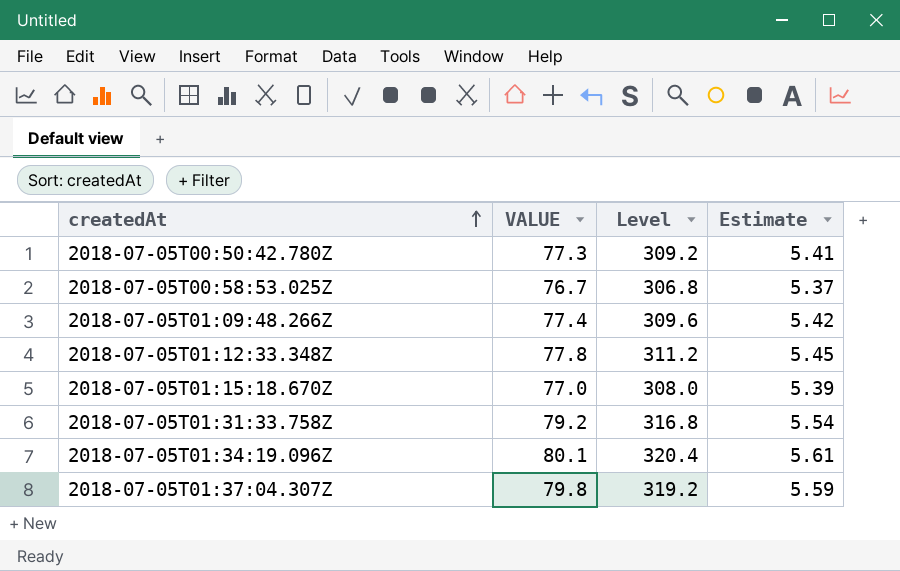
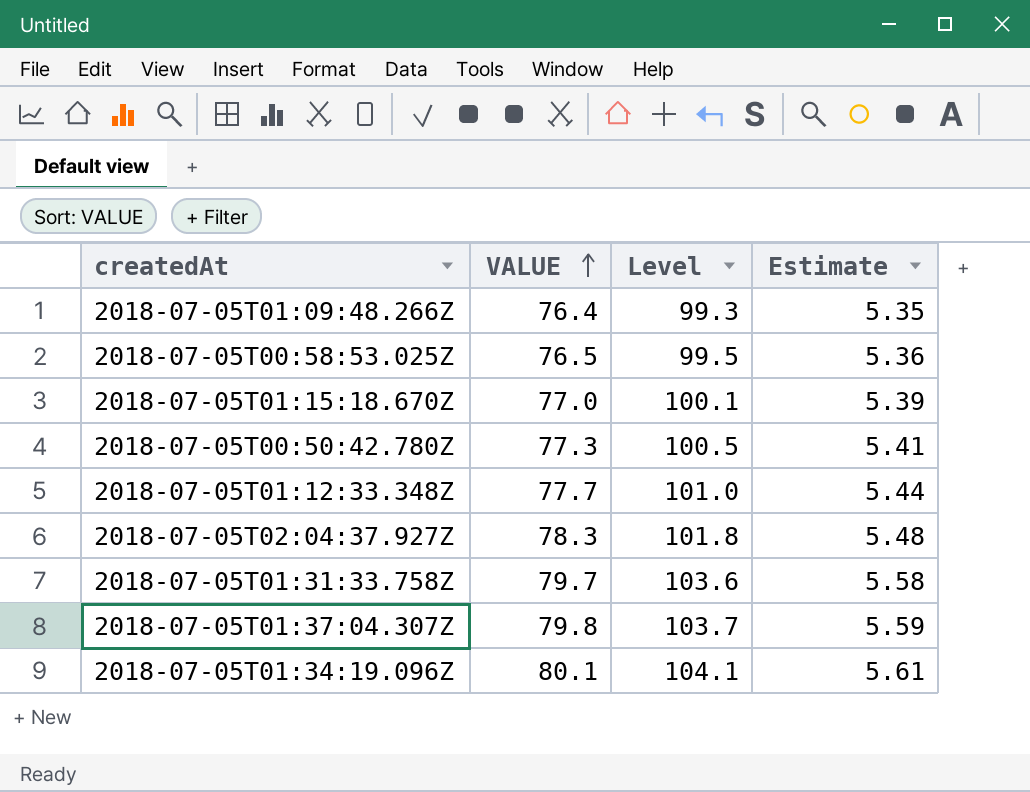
row order: createdAt ascending -> VALUE ascending
column Level | formula: [VALUE] * 4 -> [VALUE] * 1.3
2018-07-05T01:09:48.266Z | VALUE: 77.4 -> 76.4
2018-07-05T01:09:48.266Z | Estimate: 5.42 -> 5.35
2018-07-05T00:58:53.025Z | VALUE: 76.7 -> 76.5
2018-07-05T00:58:53.025Z | Estimate: 5.37 -> 5.36
2018-07-05T01:12:33.348Z | VALUE: 77.8 -> 77.7
2018-07-05T01:12:33.348Z | Estimate: 5.45 -> 5.44
row 2018-07-05T02:04:37.927Z: none -> 78.3 | 101.8 | 5.48
2018-07-05T01:31:33.758Z | VALUE: 79.2 -> 79.7
2018-07-05T01:31:33.758Z | Estimate: 5.54 -> 5.58

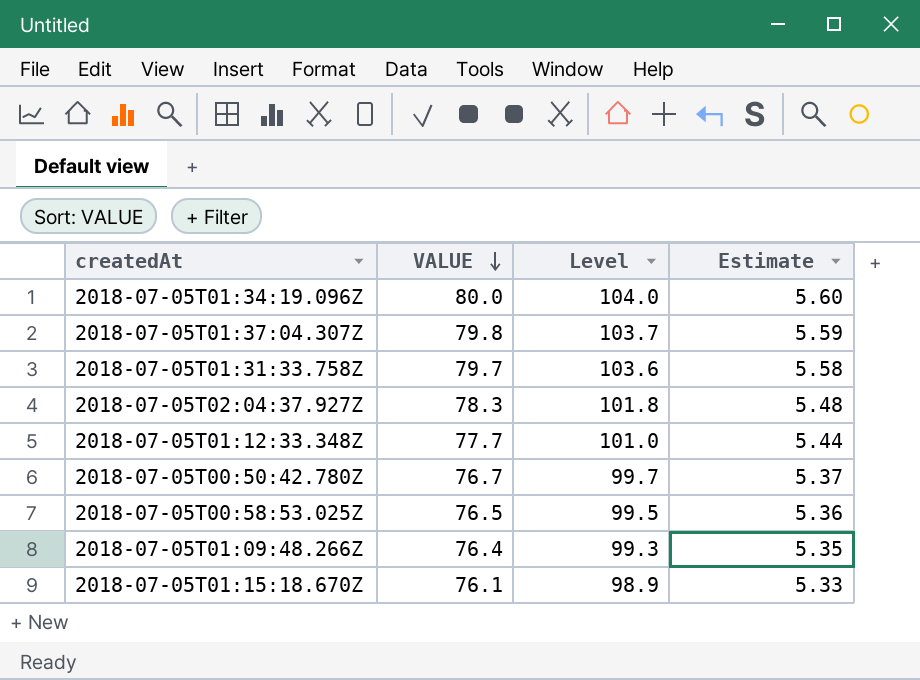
row order: VALUE ascending -> VALUE descending
2018-07-05T01:34:19.096Z | VALUE: 80.1 -> 80.0
2018-07-05T01:34:19.096Z | Level: 104.1 -> 104.0
2018-07-05T01:34:19.096Z | Estimate: 5.61 -> 5.60
2018-07-05T00:50:42.780Z | VALUE: 77.3 -> 76.7
2018-07-05T00:50:42.780Z | Level: 100.5 -> 99.7
2018-07-05T00:50:42.780Z | Estimate: 5.41 -> 5.37
2018-07-05T01:15:18.670Z | VALUE: 77.0 -> 76.1
2018-07-05T01:15:18.670Z | Level: 100.1 -> 98.9
2018-07-05T01:15:18.670Z | Estimate: 5.39 -> 5.33

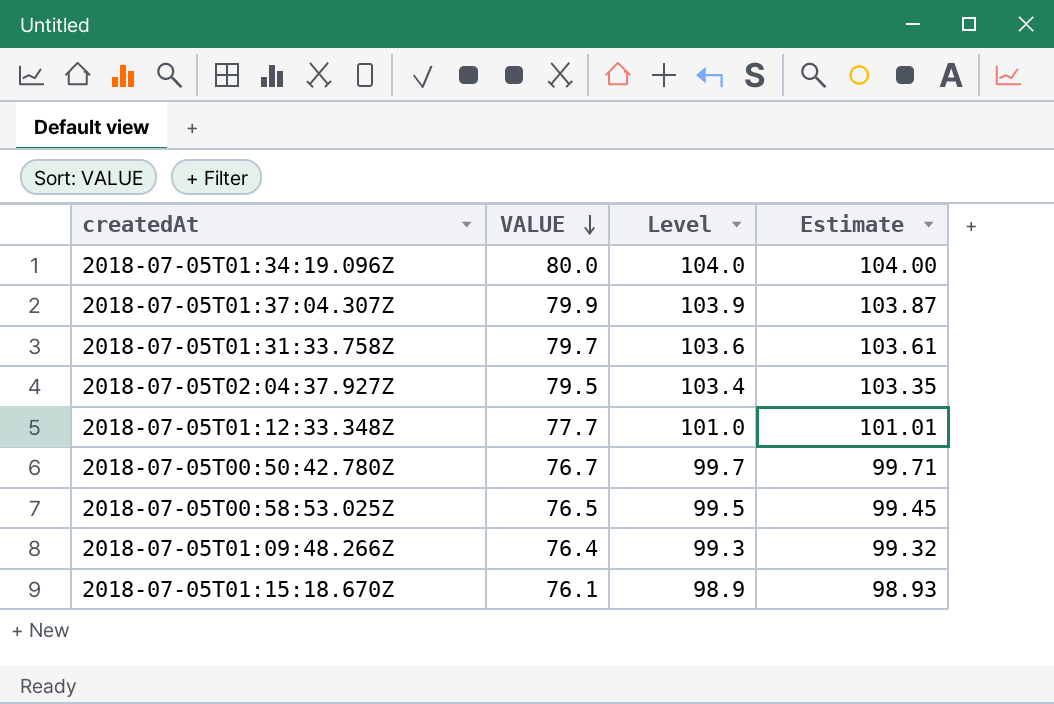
column Estimate | formula: [VALUE] * 0.07 -> [VALUE] * 1.3
2018-07-05T01:37:04.307Z | VALUE: 79.8 -> 79.9
2018-07-05T01:37:04.307Z | Level: 103.7 -> 103.9
2018-07-05T02:04:37.927Z | VALUE: 78.3 -> 79.5
2018-07-05T02:04:37.927Z | Level: 101.8 -> 103.4

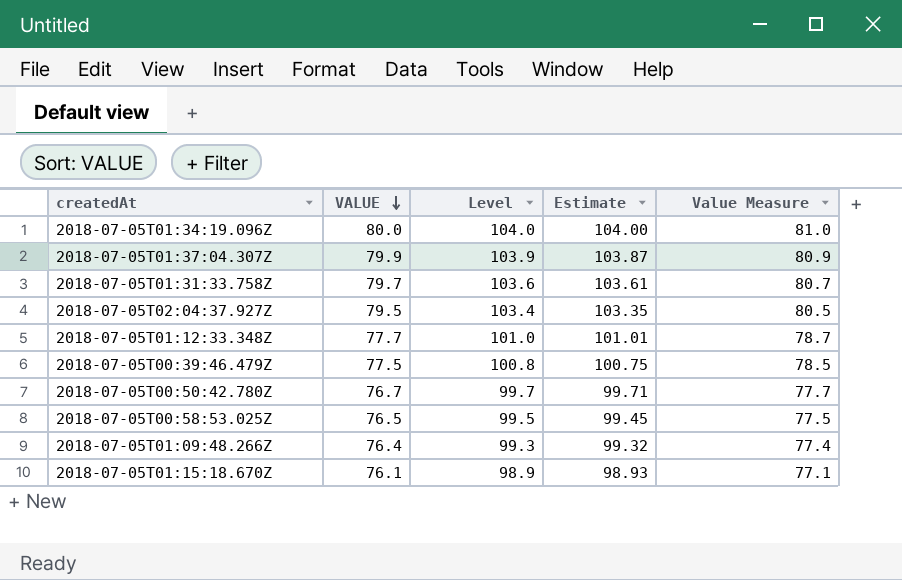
column Value Measure | formula: none -> [VALUE] + 1
row 2018-07-05T00:39:46.479Z: none -> 77.5 | 100.8 | 100.75 | 78.5

